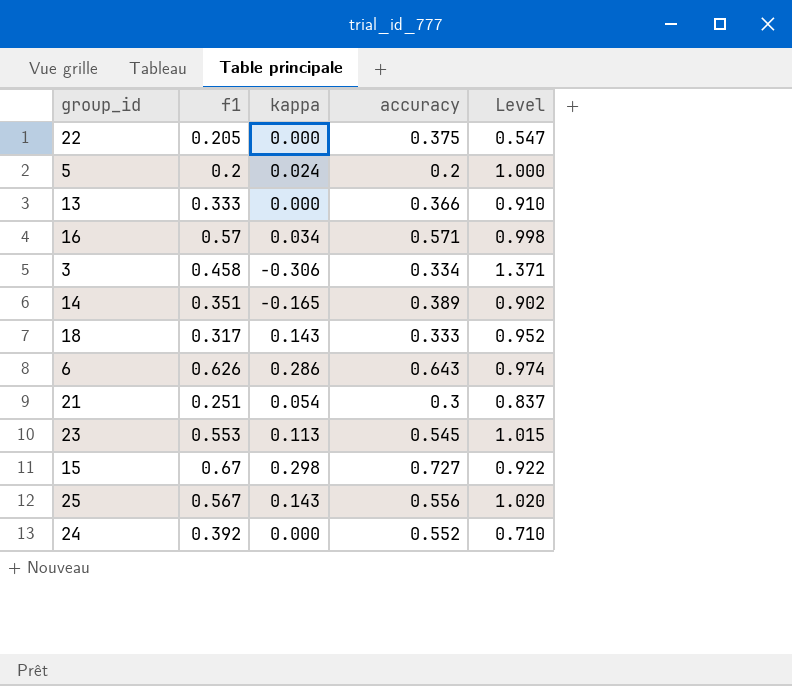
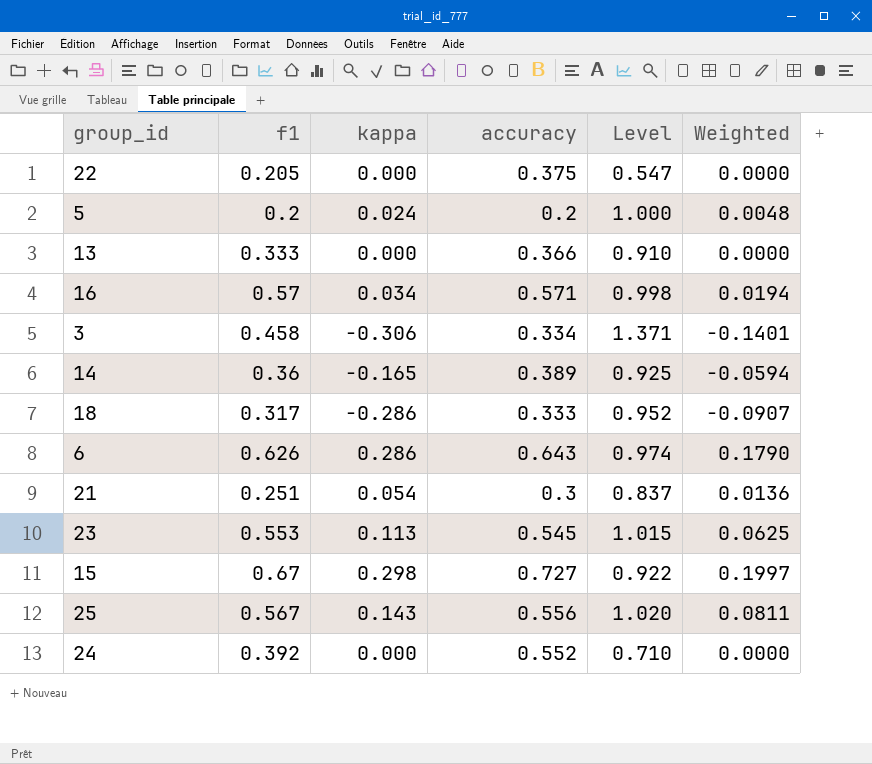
column Weighted | formula: none -> [f1] * [kappa]
14 | f1: 0.351 -> 0.36
14 | Level: 0.902 -> 0.925
18 | kappa: 0.143 -> -0.286

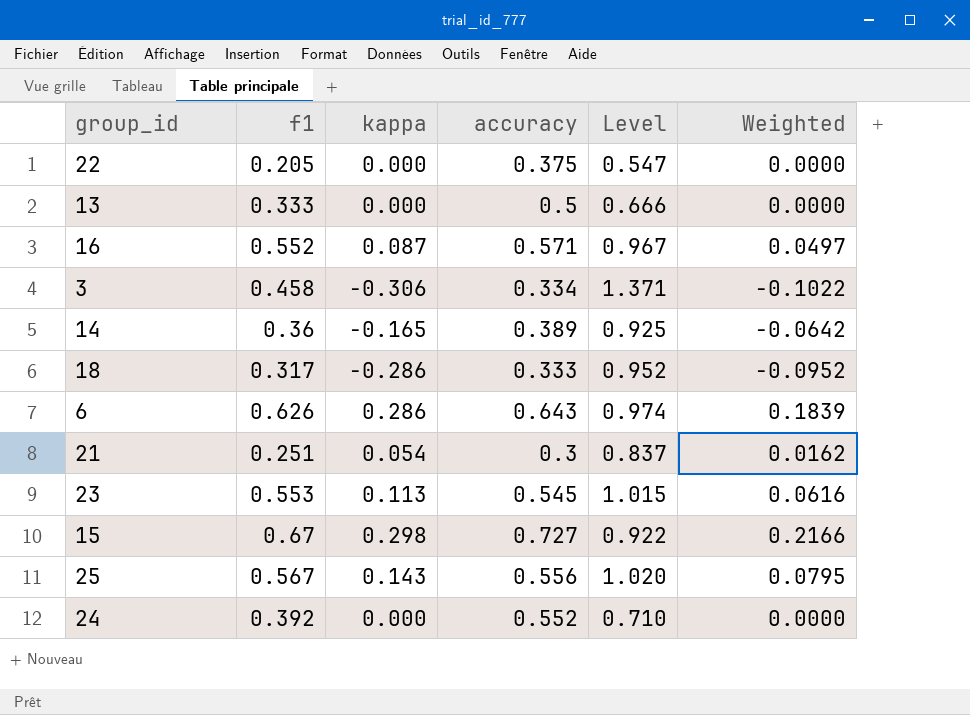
column Weighted | formula: [f1] * [kappa] -> [kappa] * [accuracy]
row 5: 0.2 | 0.024 | 0.2 | 1.000 | 0.0048 -> none
13 | accuracy: 0.366 -> 0.5
13 | Level: 0.910 -> 0.666
16 | f1: 0.57 -> 0.552
16 | kappa: 0.034 -> 0.087
16 | Level: 0.998 -> 0.967

